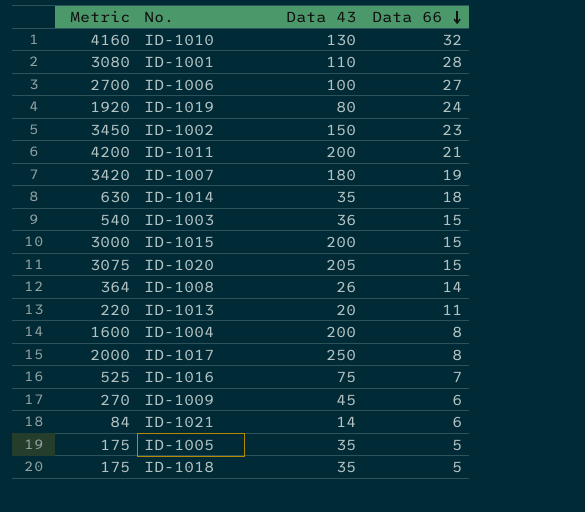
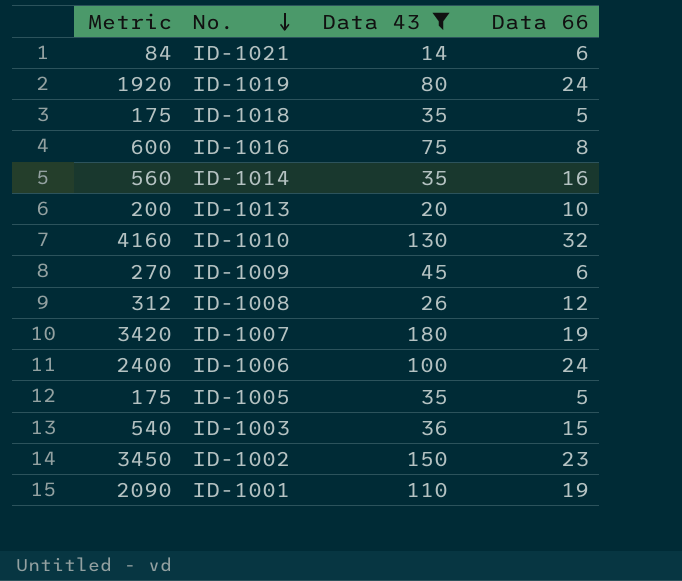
filter: none -> Data 43 <= 180
row order: Data 66 descending -> No. descending
ID-1016 | Metric: 525 -> 600
ID-1016 | Data 66: 7 -> 8
ID-1014 | Metric: 630 -> 560
ID-1014 | Data 66: 18 -> 16
ID-1013 | Metric: 220 -> 200
ID-1013 | Data 66: 11 -> 10
ID-1008 | Metric: 364 -> 312
ID-1008 | Data 66: 14 -> 12
ID-1006 | Metric: 2700 -> 2400
ID-1006 | Data 66: 27 -> 24
ID-1001 | Metric: 3080 -> 2090
ID-1001 | Data 66: 28 -> 19

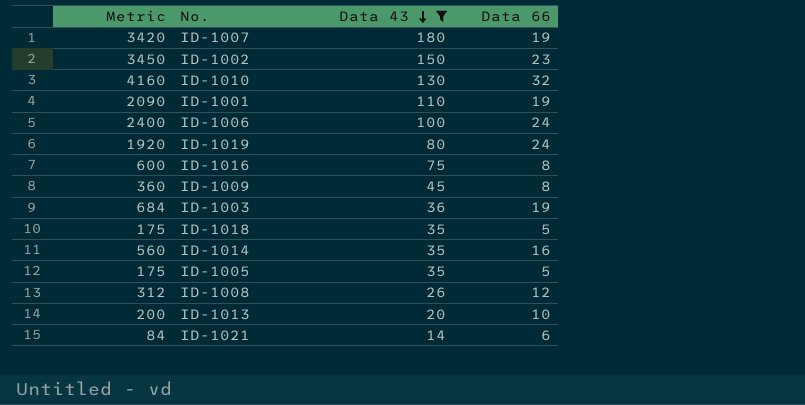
row order: No. descending -> Data 43 descending
ID-1009 | Metric: 270 -> 360
ID-1009 | Data 66: 6 -> 8
ID-1003 | Metric: 540 -> 684
ID-1003 | Data 66: 15 -> 19

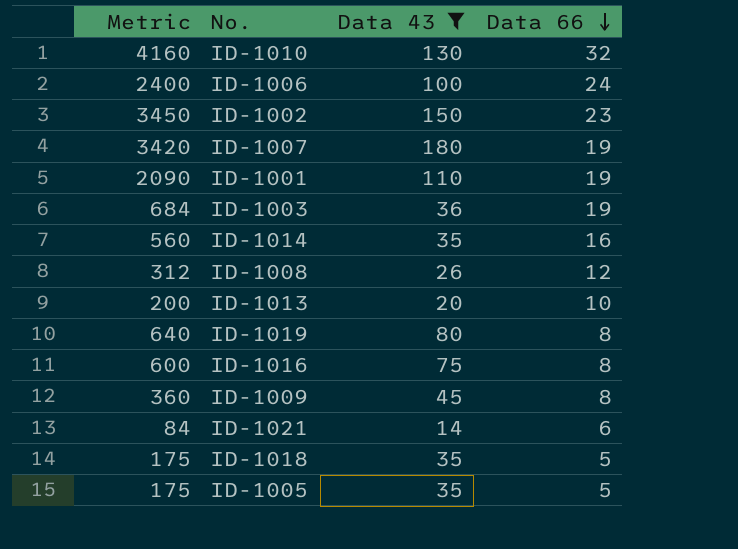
row order: Data 43 descending -> Data 66 descending
ID-1019 | Metric: 1920 -> 640
ID-1019 | Data 66: 24 -> 8

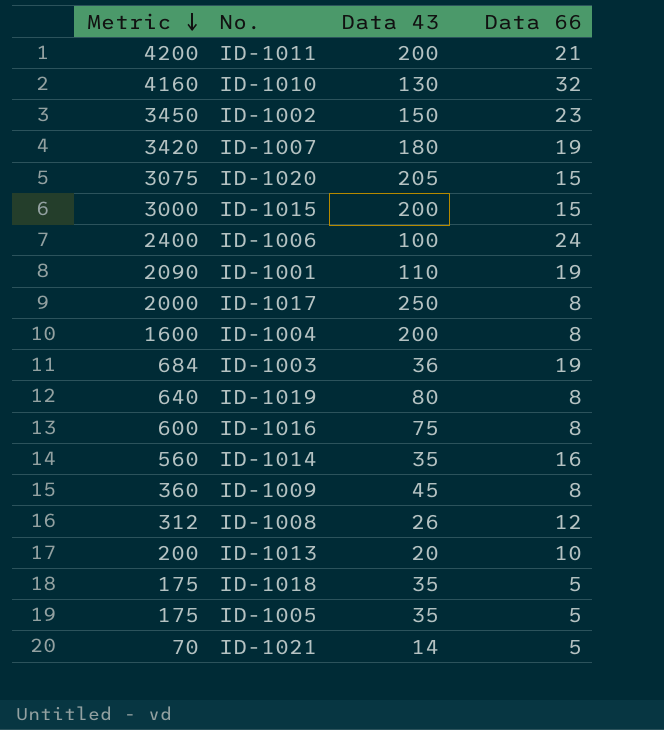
filter: Data 43 <= 180 -> none
row order: Data 66 descending -> Metric descending
ID-1021 | Metric: 84 -> 70
ID-1021 | Data 66: 6 -> 5

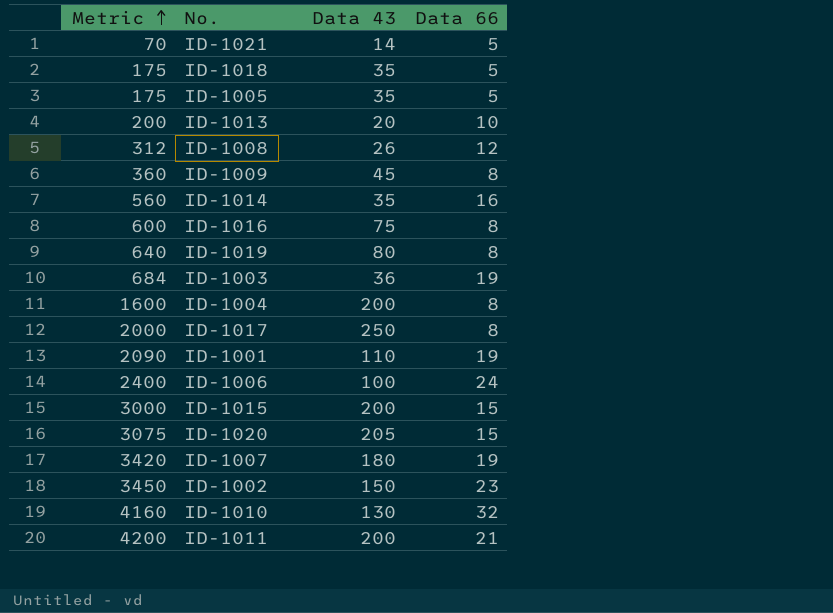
row order: Metric descending -> Metric ascending

